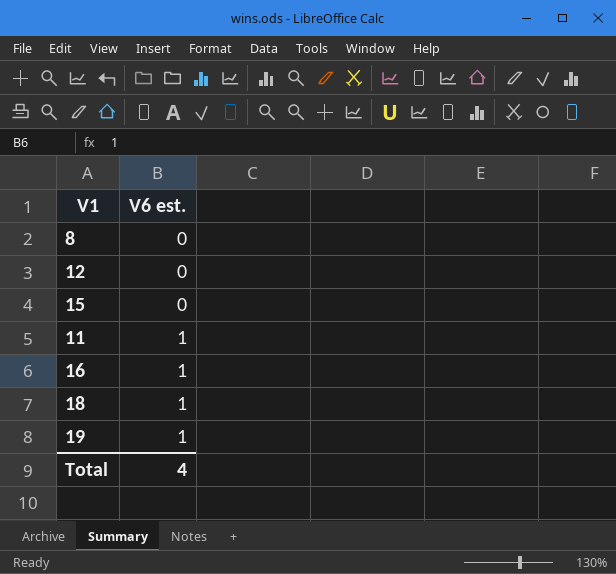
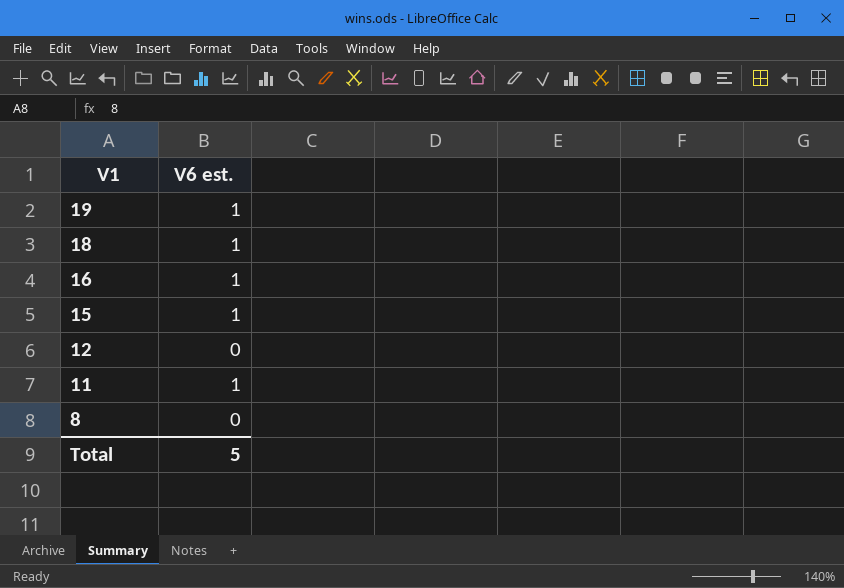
row order: V6 est. ascending -> V1 descending
15 | V6 est.: 0 -> 1
Total | V6 est.: 4 -> 5

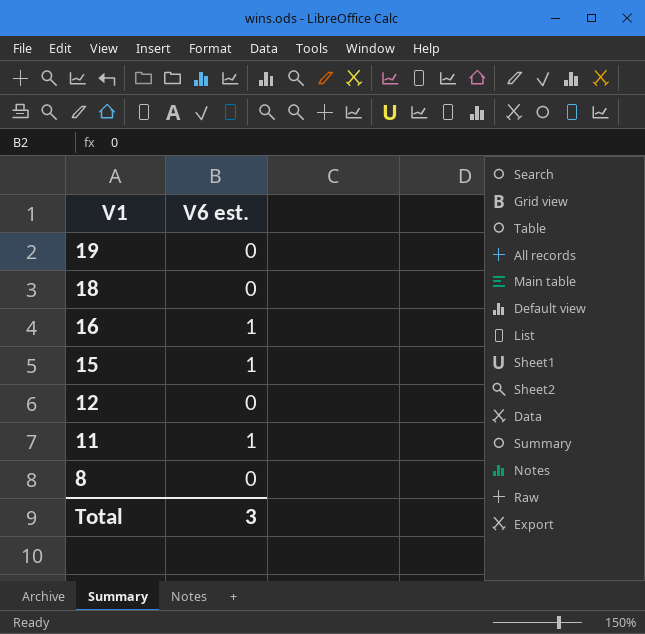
19 | V6 est.: 1 -> 0
18 | V6 est.: 1 -> 0
Total | V6 est.: 5 -> 3

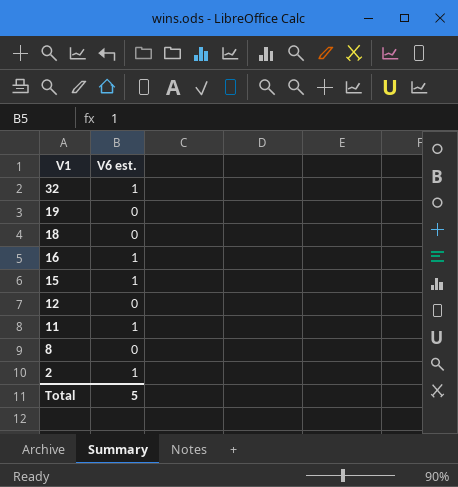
row 32: none -> 1
row 2: none -> 1
Total | V6 est.: 3 -> 5

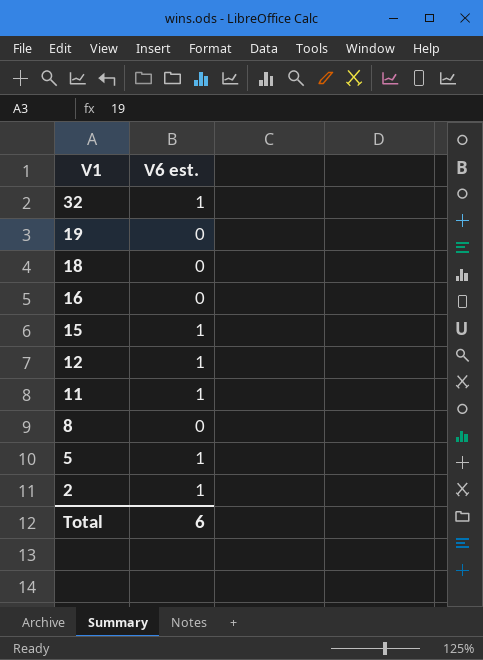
16 | V6 est.: 1 -> 0
12 | V6 est.: 0 -> 1
row 5: none -> 1
Total | V6 est.: 5 -> 6

